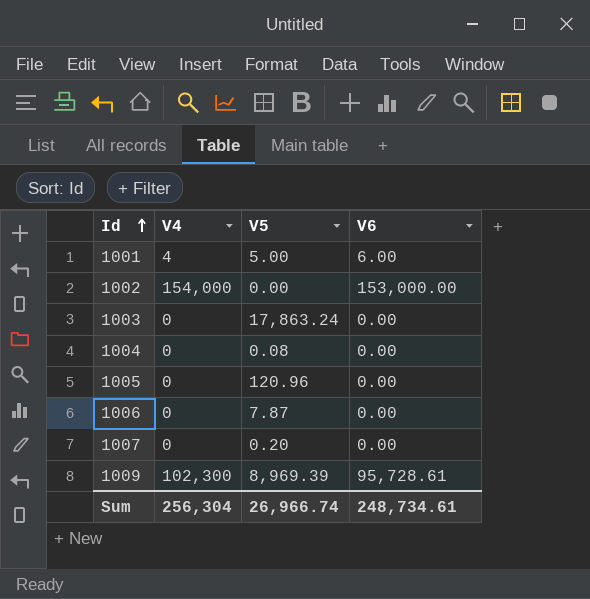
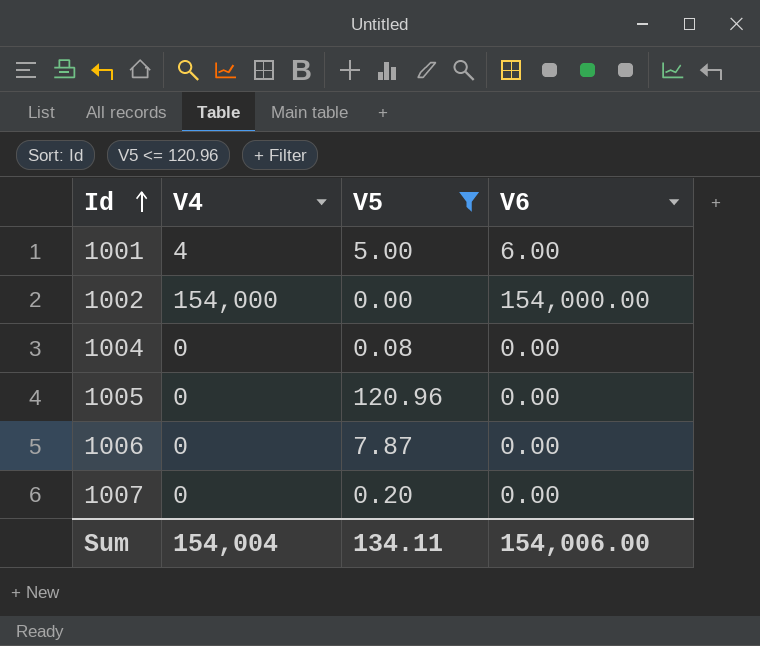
filter: none -> V5 <= 120.96
1002 | V6: 153,000.00 -> 154,000.00
Sum | V4: 256,304 -> 154,004
Sum | V5: 26,966.74 -> 134.11
Sum | V6: 248,734.61 -> 154,006.00

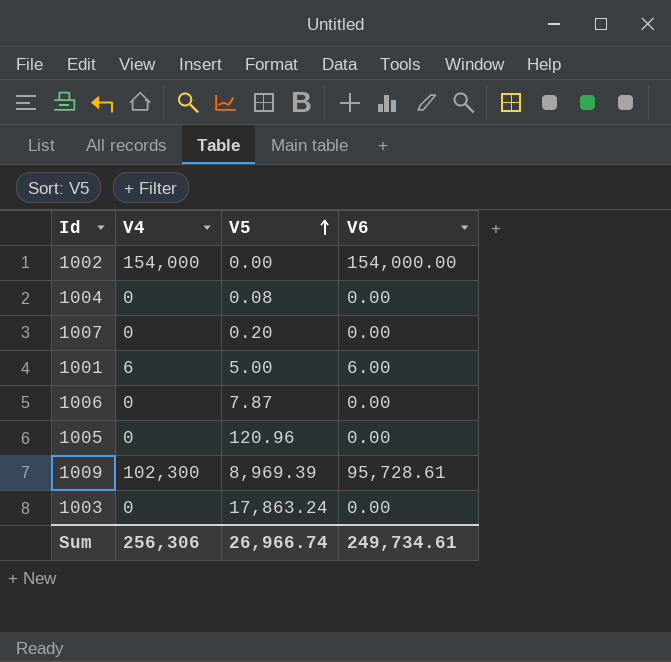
filter: V5 <= 120.96 -> none
row order: Id ascending -> V5 ascending
1001 | V4: 4 -> 6
Sum | V4: 154,004 -> 256,306
Sum | V5: 134.11 -> 26,966.74
Sum | V6: 154,006.00 -> 249,734.61

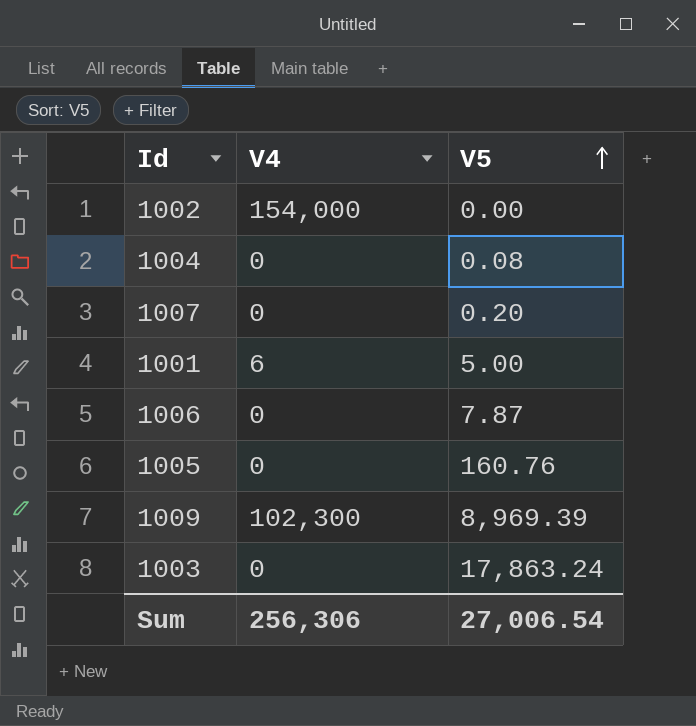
column V6 | position: 4 -> none
1005 | V5: 120.96 -> 160.76
Sum | V5: 26,966.74 -> 27,006.54

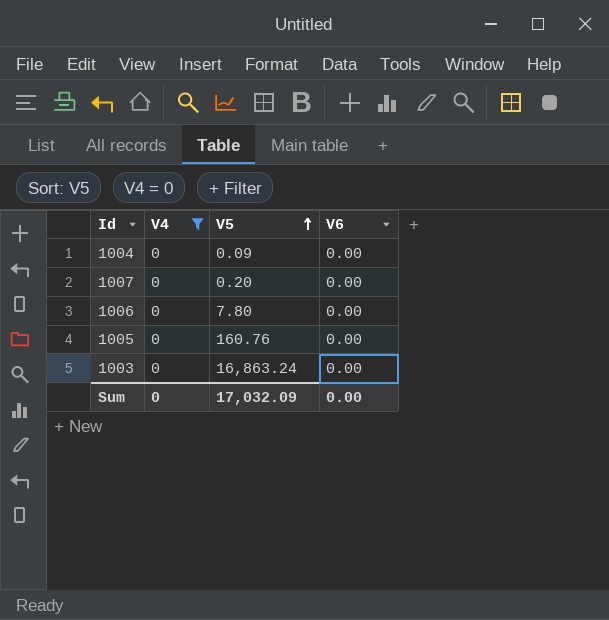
filter: none -> V4 = 0
column V6 | position: none -> 4
1004 | V5: 0.08 -> 0.09
1006 | V5: 7.87 -> 7.80
1003 | V5: 17,863.24 -> 16,863.24
Sum | V4: 256,306 -> 0
Sum | V5: 27,006.54 -> 17,032.09

